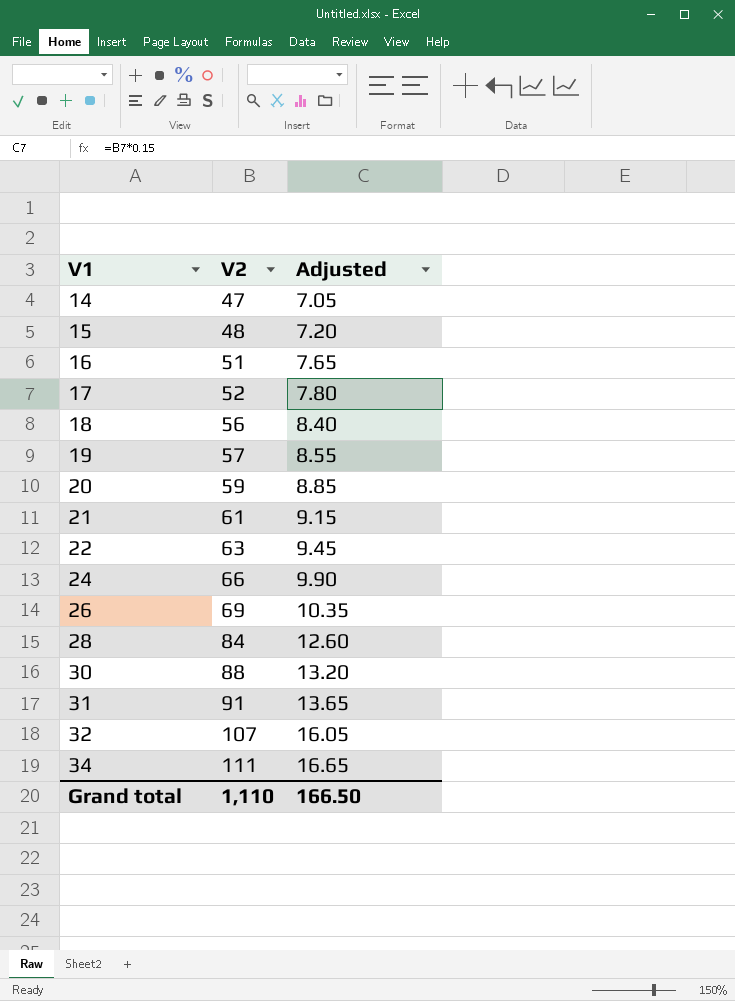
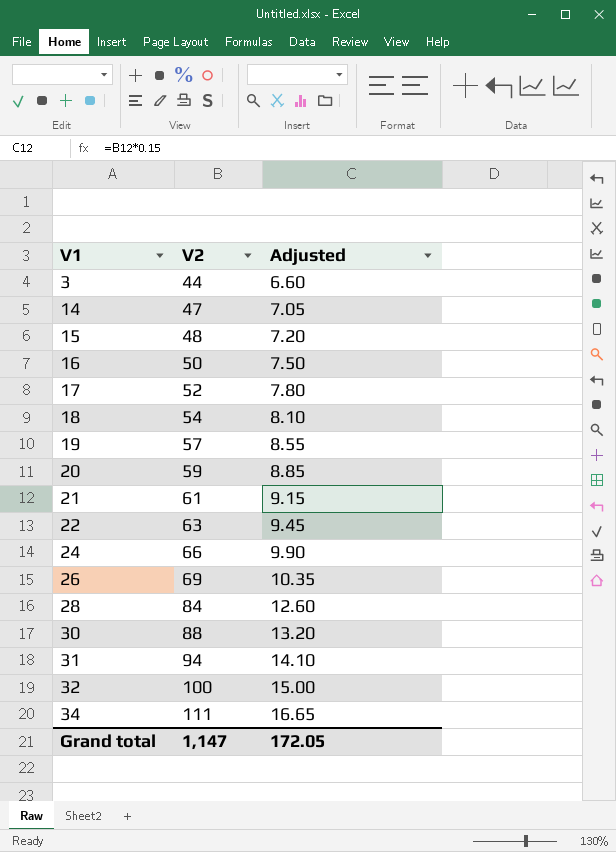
row 3: none -> 44 | 6.60
16 | V2: 51 -> 50
16 | Adjusted: 7.65 -> 7.50
18 | V2: 56 -> 54
18 | Adjusted: 8.40 -> 8.10
31 | V2: 91 -> 94
31 | Adjusted: 13.65 -> 14.10
32 | V2: 107 -> 100
32 | Adjusted: 16.05 -> 15.00
Grand total | V2: 1,110 -> 1,147
Grand total | Adjusted: 166.50 -> 172.05

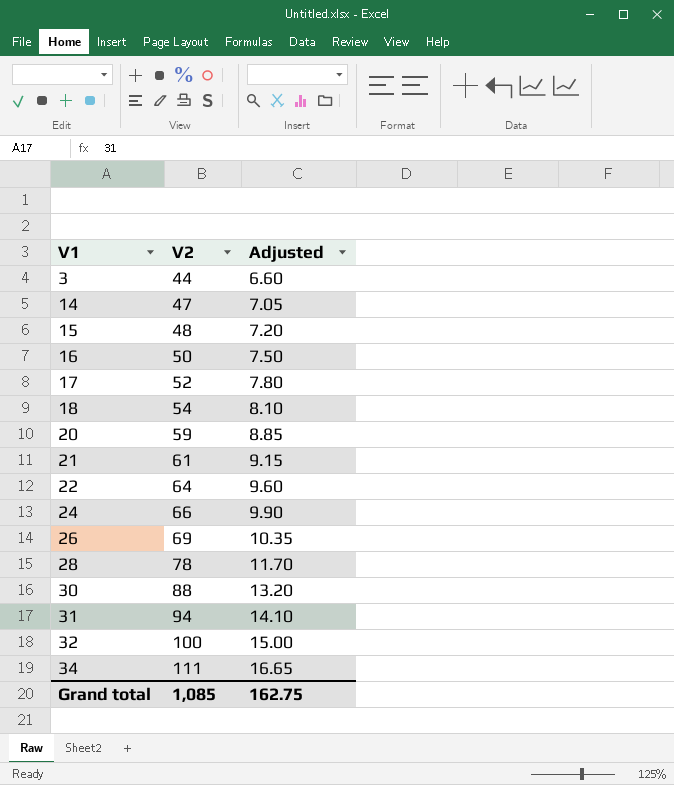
row 19: 57 | 8.55 -> none
22 | V2: 63 -> 64
22 | Adjusted: 9.45 -> 9.60
28 | V2: 84 -> 78
28 | Adjusted: 12.60 -> 11.70
Grand total | V2: 1,147 -> 1,085
Grand total | Adjusted: 172.05 -> 162.75

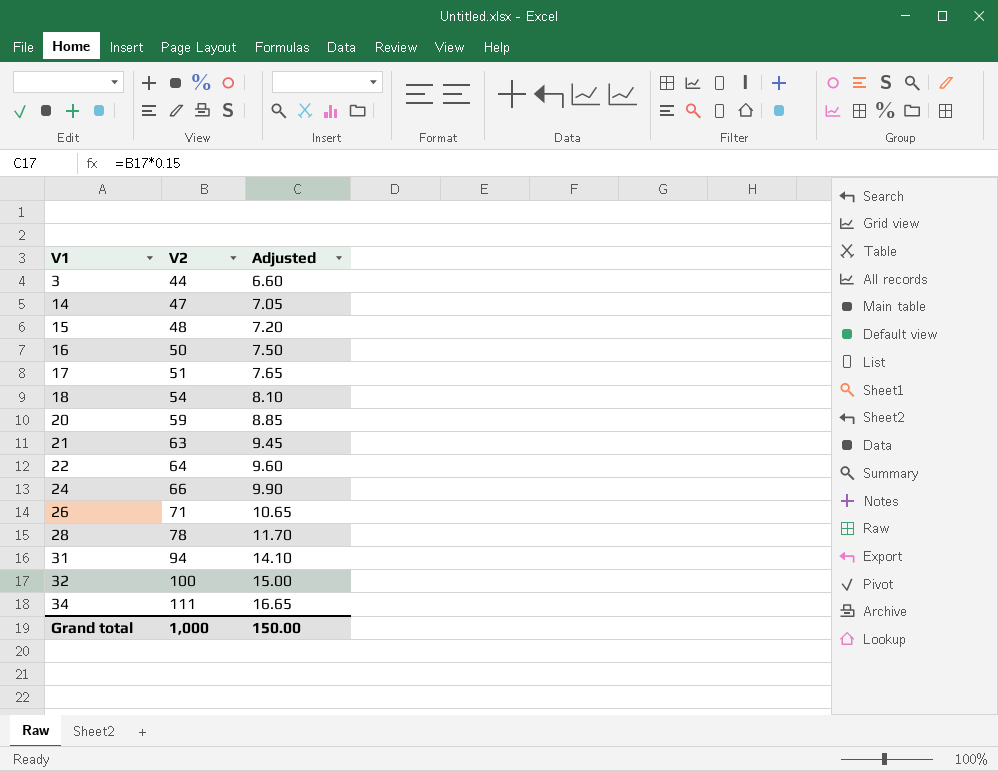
row 30: 88 | 13.20 -> none
17 | V2: 52 -> 51
17 | Adjusted: 7.80 -> 7.65
21 | V2: 61 -> 63
21 | Adjusted: 9.15 -> 9.45
26 | V2: 69 -> 71
26 | Adjusted: 10.35 -> 10.65
Grand total | V2: 1,085 -> 1,000
Grand total | Adjusted: 162.75 -> 150.00

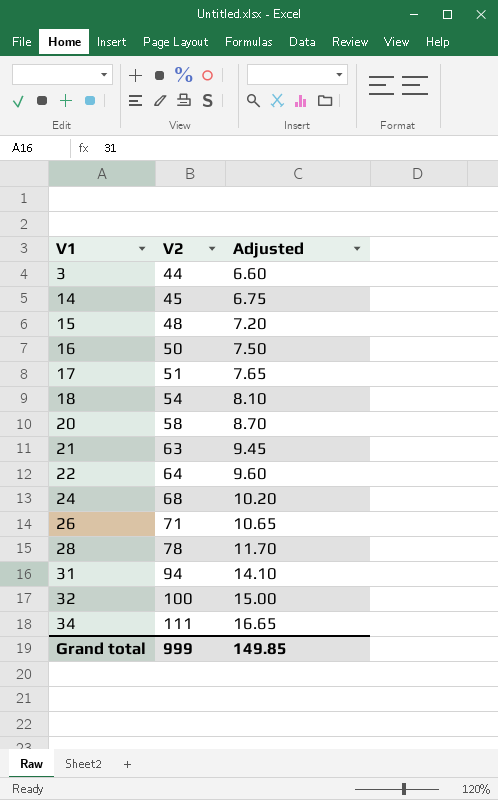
14 | V2: 47 -> 45
14 | Adjusted: 7.05 -> 6.75
20 | V2: 59 -> 58
20 | Adjusted: 8.85 -> 8.70
24 | V2: 66 -> 68
24 | Adjusted: 9.90 -> 10.20
Grand total | V2: 1,000 -> 999
Grand total | Adjusted: 150.00 -> 149.85

